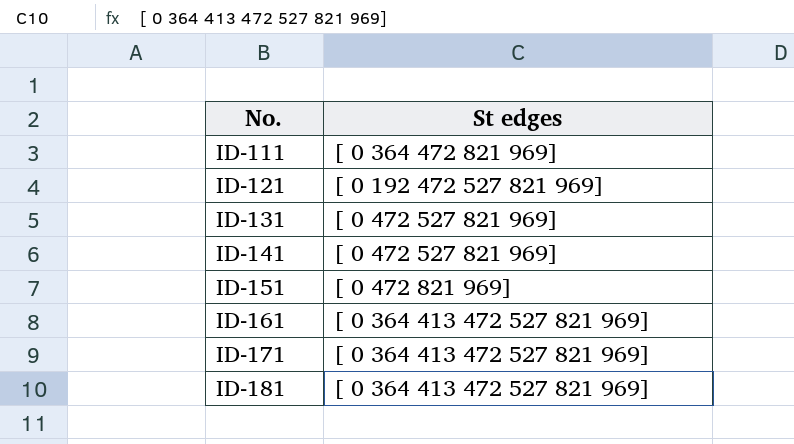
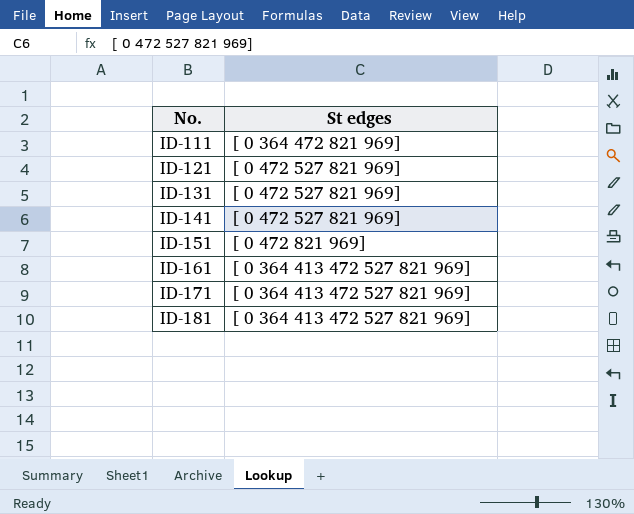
ID-121 | St edges: [ 0 192 472 527 821 969] -> [ 0 472 527 821 969]

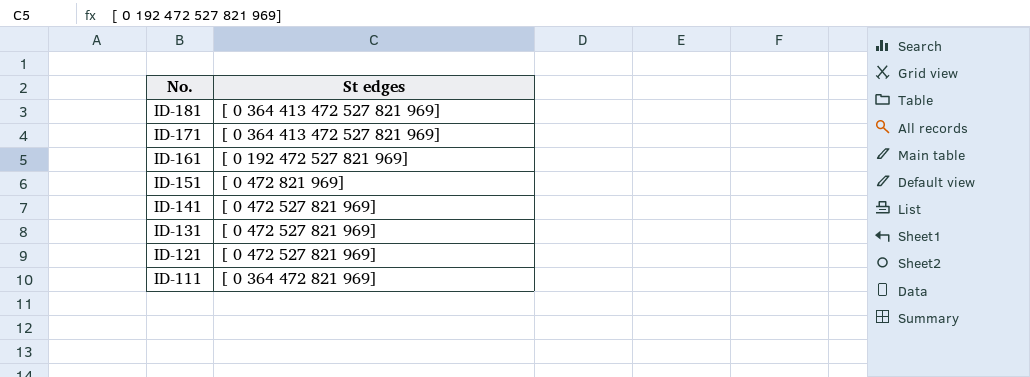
row order: No. ascending -> No. descending
ID-161 | St edges: [ 0 364 413 472 527 821 969] -> [ 0 192 472 527 821 969]

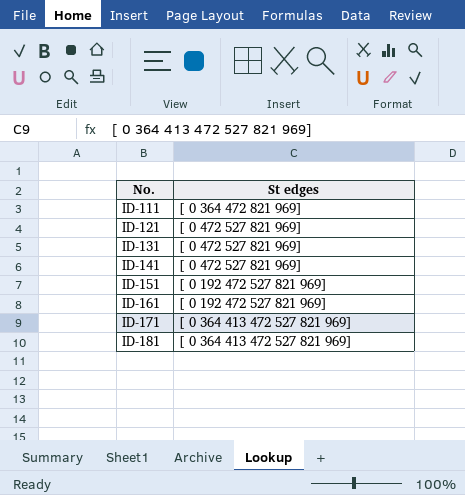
row order: No. descending -> No. ascending
ID-151 | St edges: [ 0 472 821 969] -> [ 0 192 472 527 821 969]

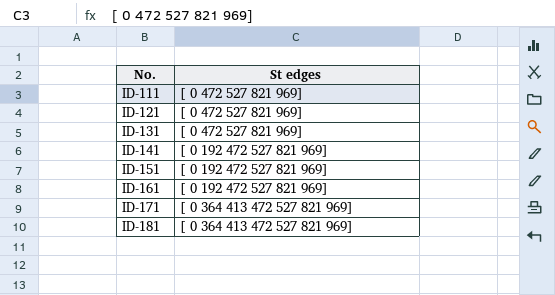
ID-111 | St edges: [ 0 364 472 821 969] -> [ 0 472 527 821 969]
ID-141 | St edges: [ 0 472 527 821 969] -> [ 0 192 472 527 821 969]

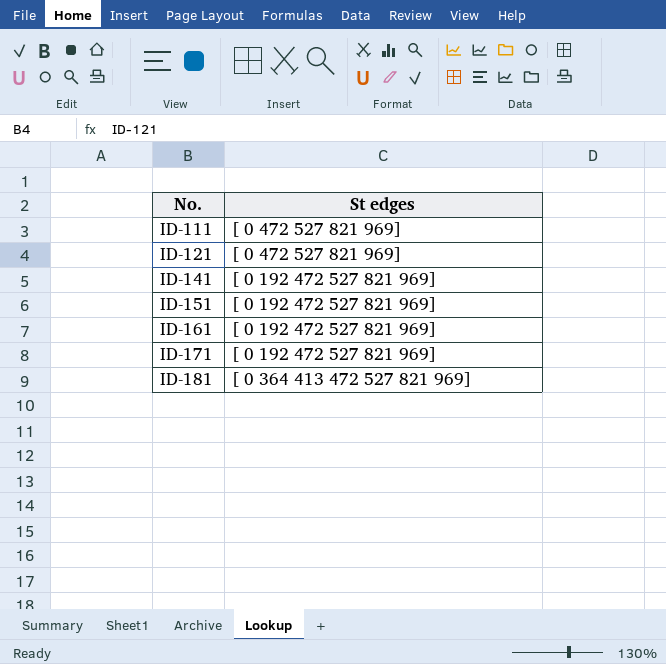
row ID-131: [ 0 472 527 821 969] -> none
ID-171 | St edges: [ 0 364 413 472 527 821 969] -> [ 0 192 472 527 821 969]

